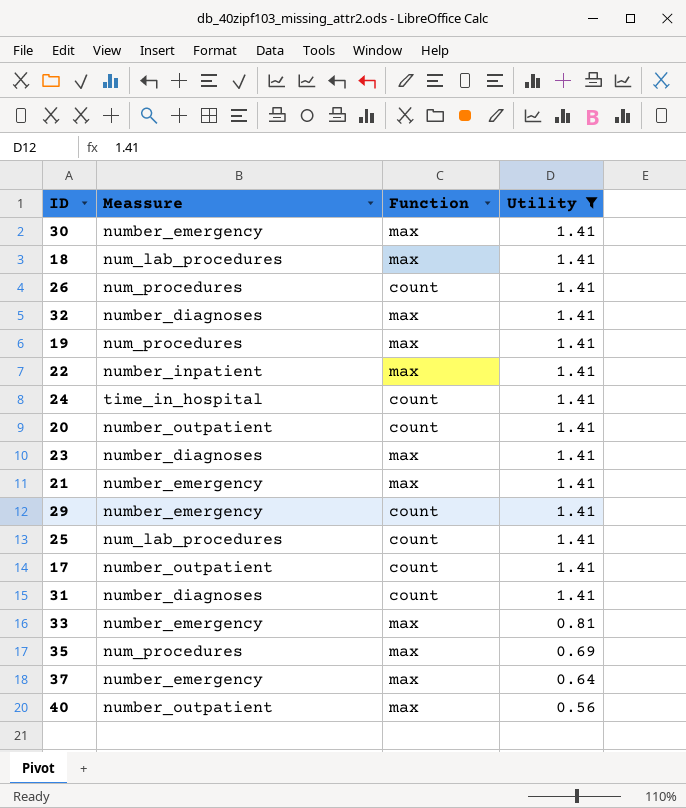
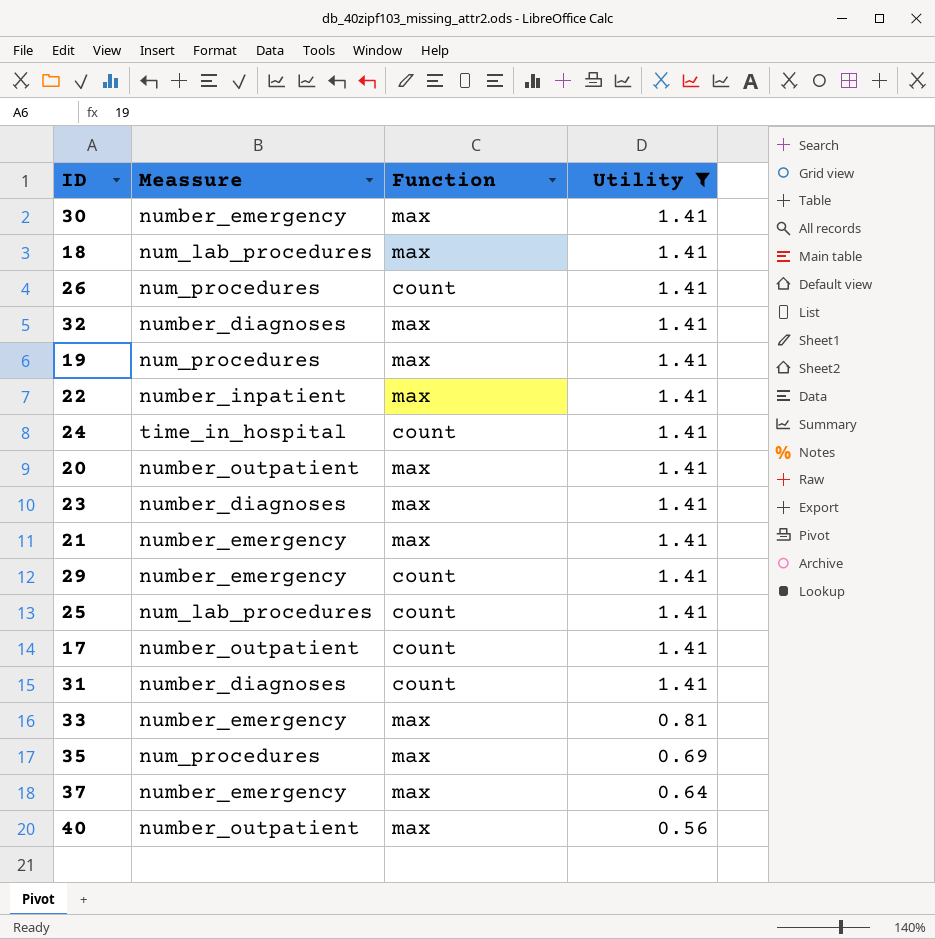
20 | Function: count -> max

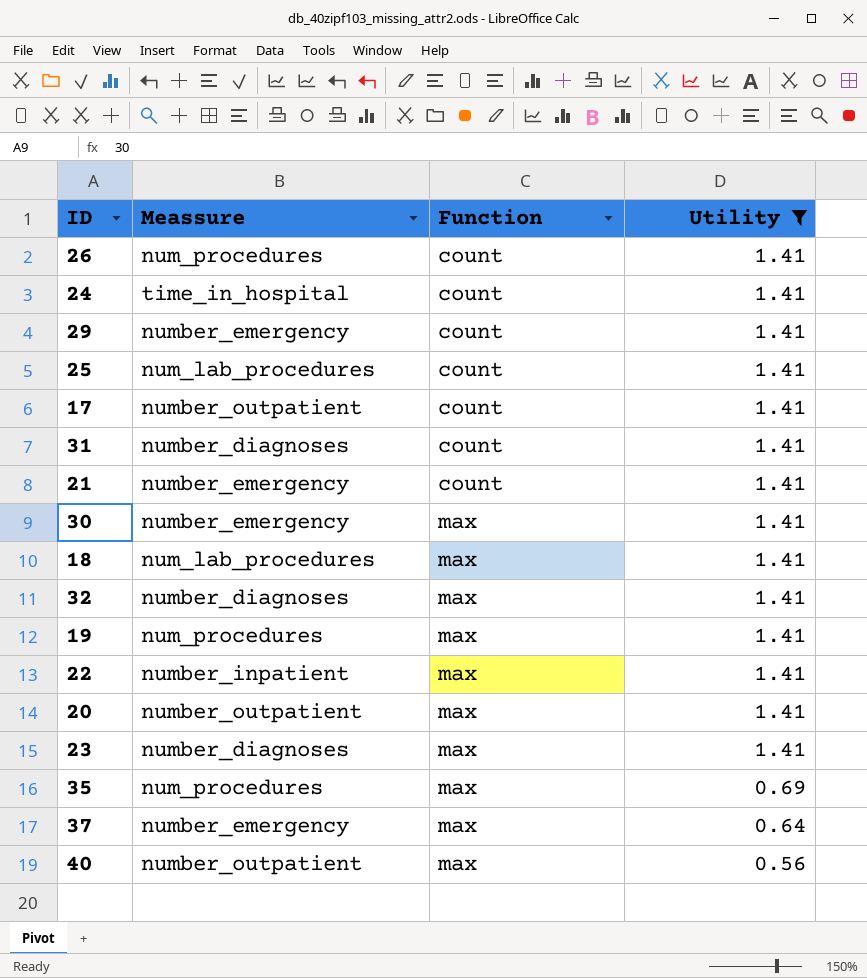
row order: Utility descending -> Function ascending
row 33: number_emergency | max | 0.81 -> none
21 | Function: max -> count

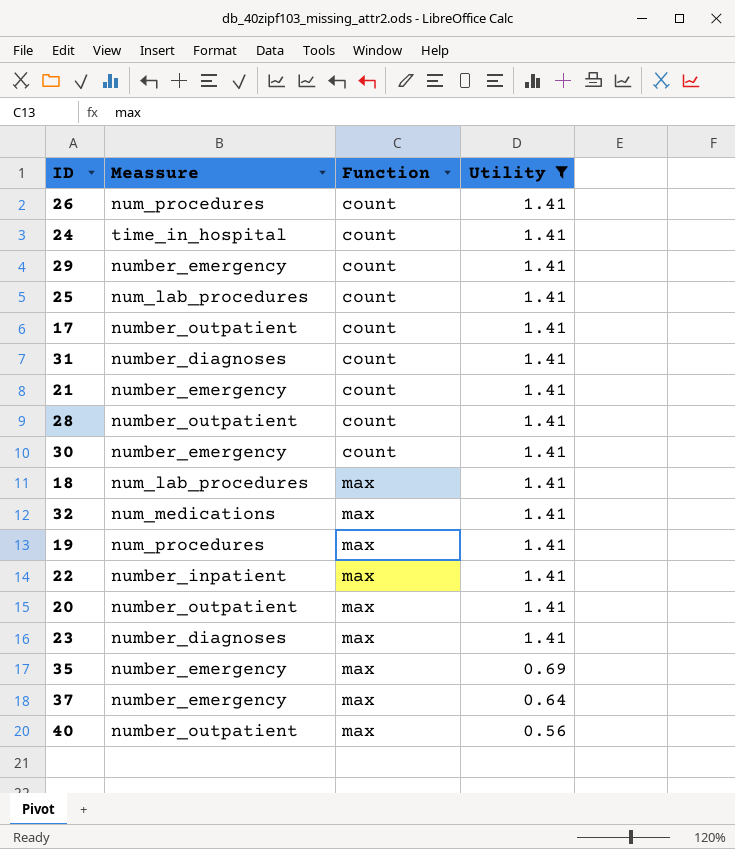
row 28: none -> number_outpatient | count | 1.41
30 | Function: max -> count
32 | Meassure: number_diagnoses -> num_medications
35 | Meassure: num_procedures -> number_emergency

